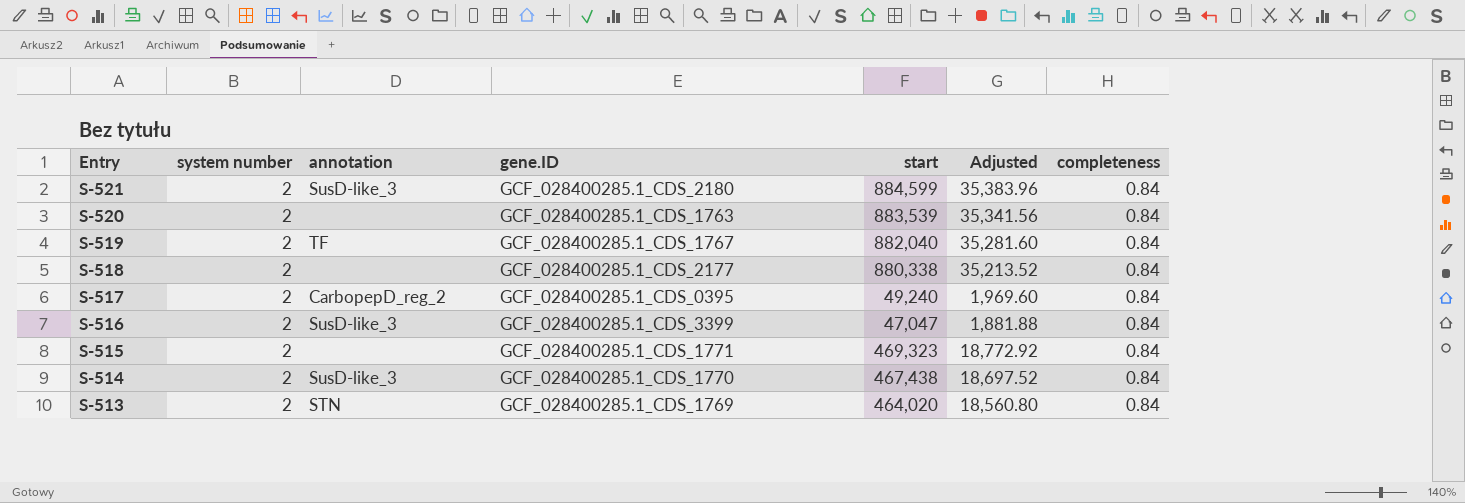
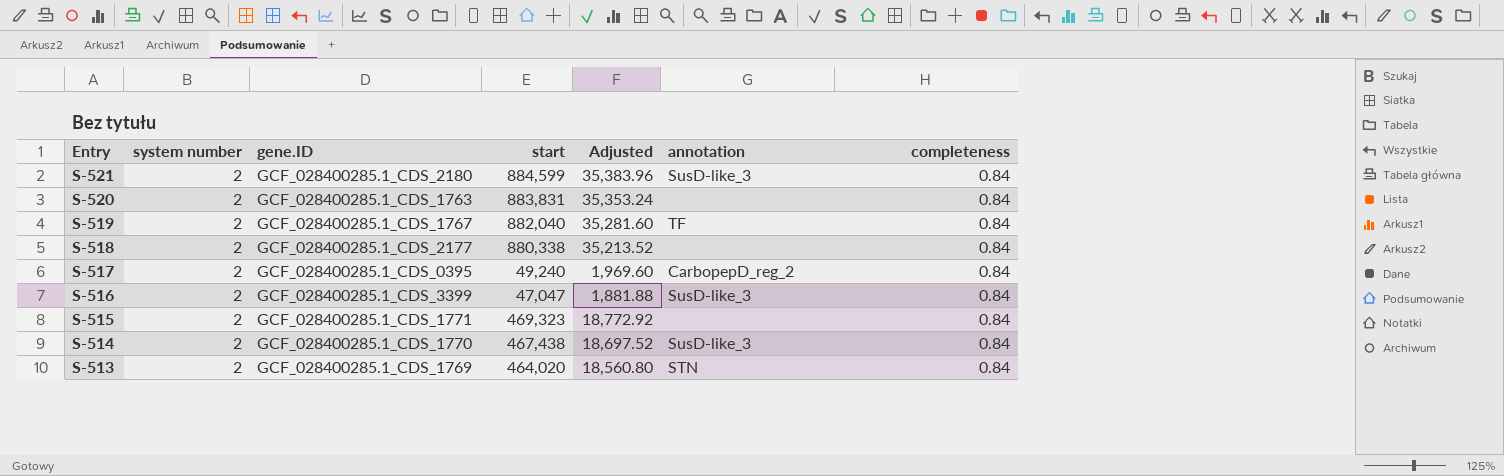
column annotation | position: 3 -> 6
S-520 | start: 883,539 -> 883,831
S-520 | Adjusted: 35,341.56 -> 35,353.24

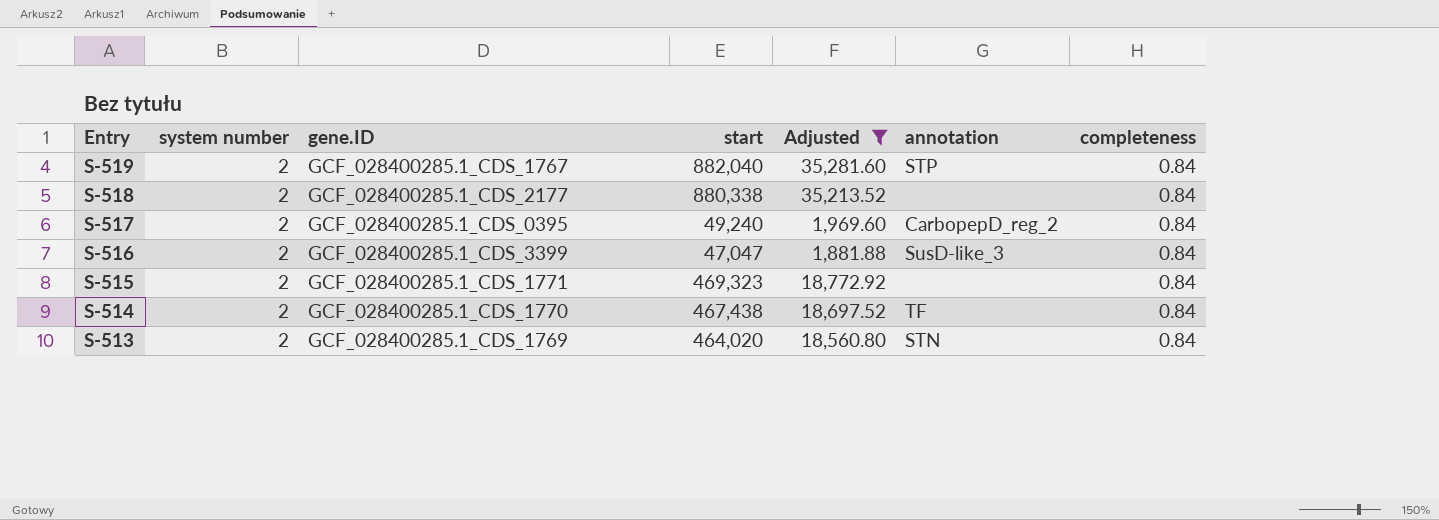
filter: none -> Adjusted <= 35,281.60
S-519 | annotation: TF -> STP
S-514 | annotation: SusD-like_3 -> TF

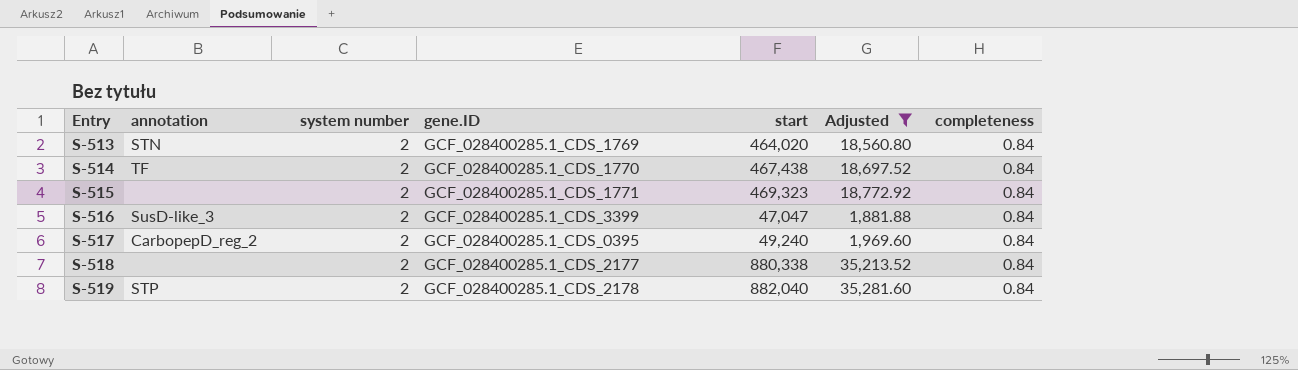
row order: Entry descending -> Entry ascending
column annotation | position: 6 -> 2
S-519 | gene.ID: GCF_028400285.1_CDS_1767 -> GCF_028400285.1_CDS_2178

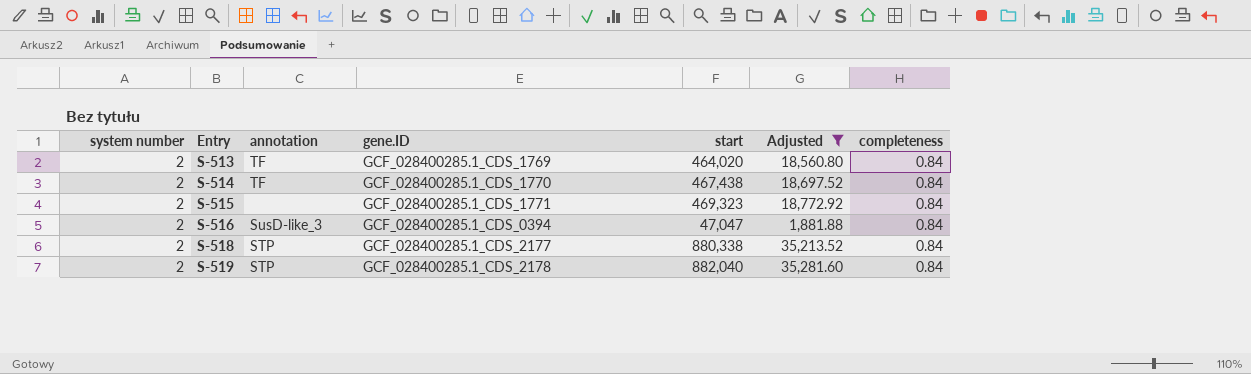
column system number | position: 3 -> 1
row S-517: CarbopepD_reg_2 | 2 | GCF_028400285.1_CDS_0395 | 49,240 | 1,969.60 | 0.84 -> none
S-513 | annotation: STN -> TF
S-516 | gene.ID: GCF_028400285.1_CDS_3399 -> GCF_028400285.1_CDS_0394
S-518 | annotation: none -> STP

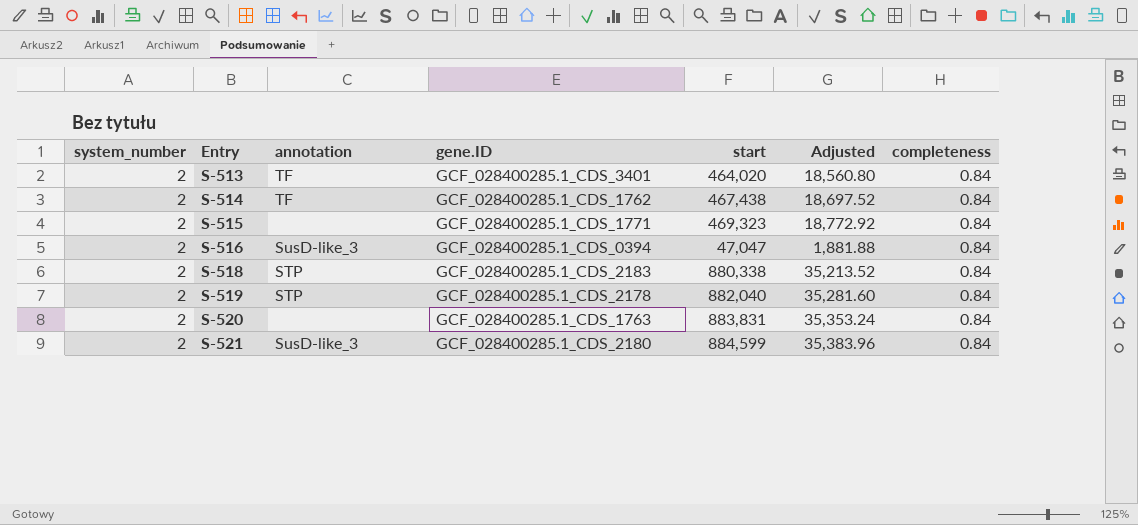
filter: Adjusted <= 35,281.60 -> none
column name: system number -> system_number
S-513 | gene.ID: GCF_028400285.1_CDS_1769 -> GCF_028400285.1_CDS_3401
S-514 | gene.ID: GCF_028400285.1_CDS_1770 -> GCF_028400285.1_CDS_1762
S-518 | gene.ID: GCF_028400285.1_CDS_2177 -> GCF_028400285.1_CDS_2183

